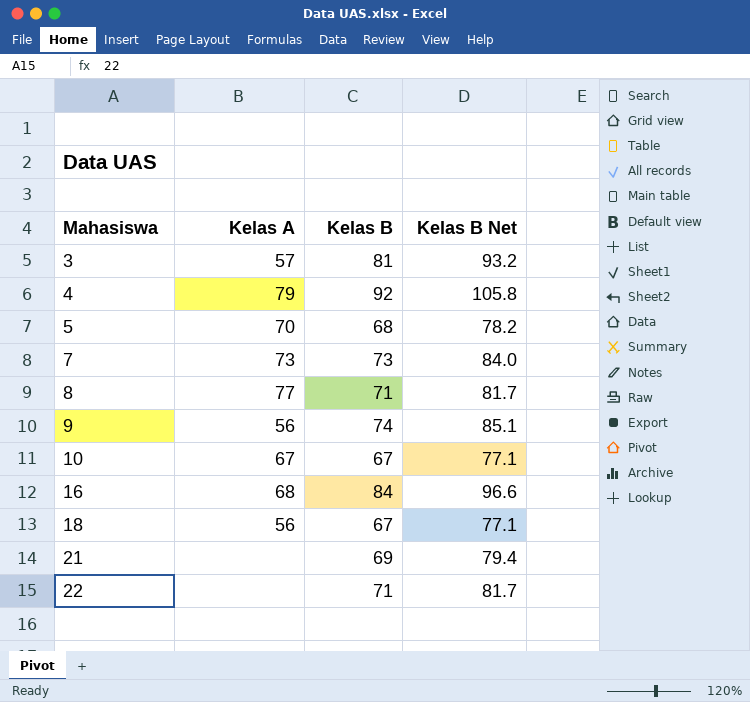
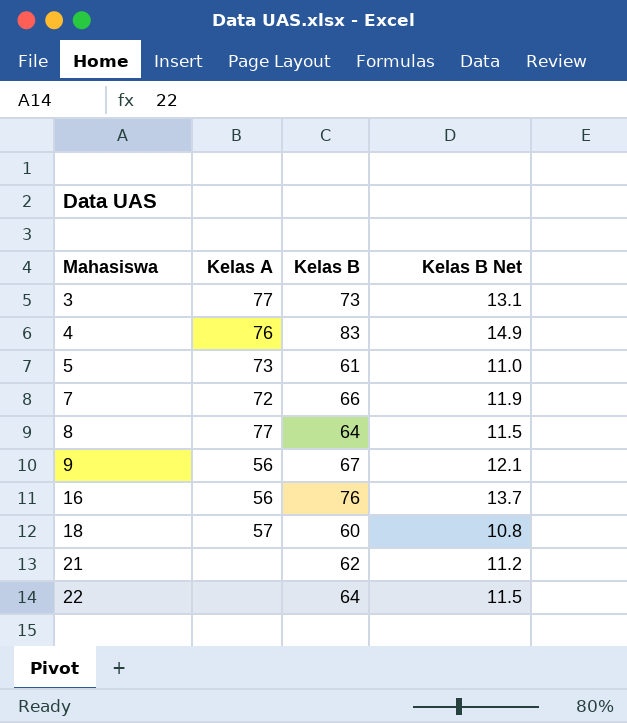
column Kelas B Net | formula: [Kelas B] * 1.15 -> [Kelas B] * 0.18
row 10: 67 | 67 | 77.1 -> none
3 | Kelas A: 57 -> 77
3 | Kelas B: 81 -> 73
4 | Kelas A: 79 -> 76
4 | Kelas B: 92 -> 83
5 | Kelas A: 70 -> 73
5 | Kelas B: 68 -> 61
7 | Kelas A: 73 -> 72
7 | Kelas B: 73 -> 66
8 | Kelas B: 71 -> 64
9 | Kelas B: 74 -> 67
16 | Kelas A: 68 -> 56
16 | Kelas B: 84 -> 76
18 | Kelas A: 56 -> 57
18 | Kelas B: 67 -> 60
21 | Kelas B: 69 -> 62
22 | Kelas B: 71 -> 64

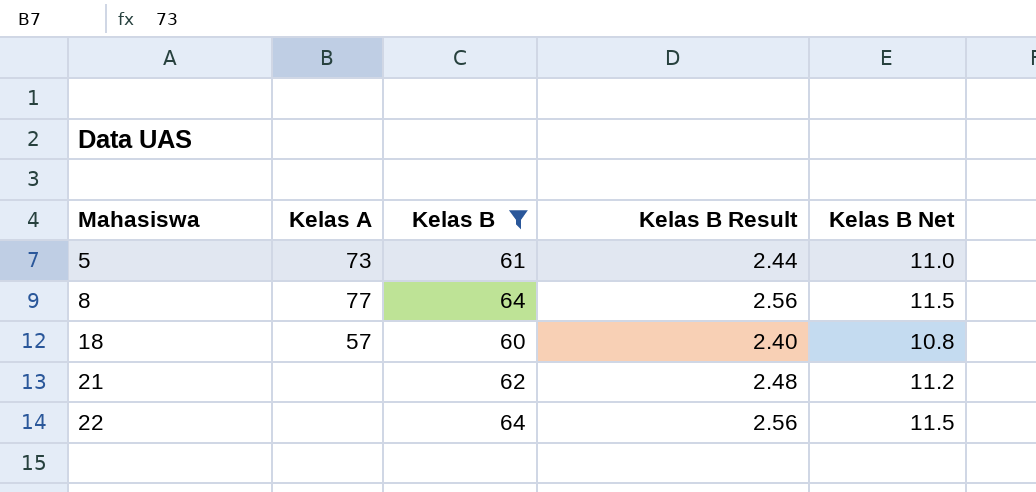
filter: none -> Kelas B <= 64
column Kelas B Result | formula: none -> [Kelas B] * 0.04

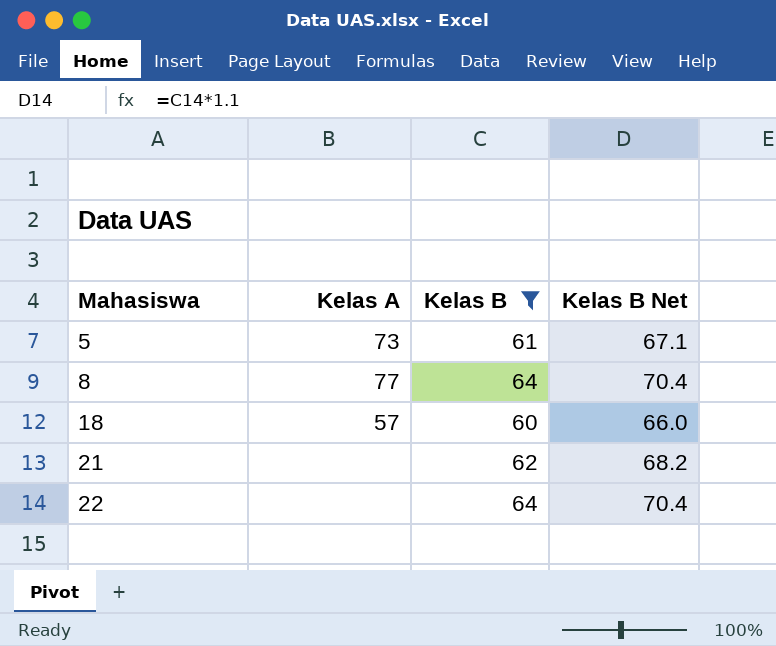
column Kelas B Result | formula: [Kelas B] * 0.04 -> none
column Kelas B Net | formula: [Kelas B] * 0.18 -> [Kelas B] * 1.1

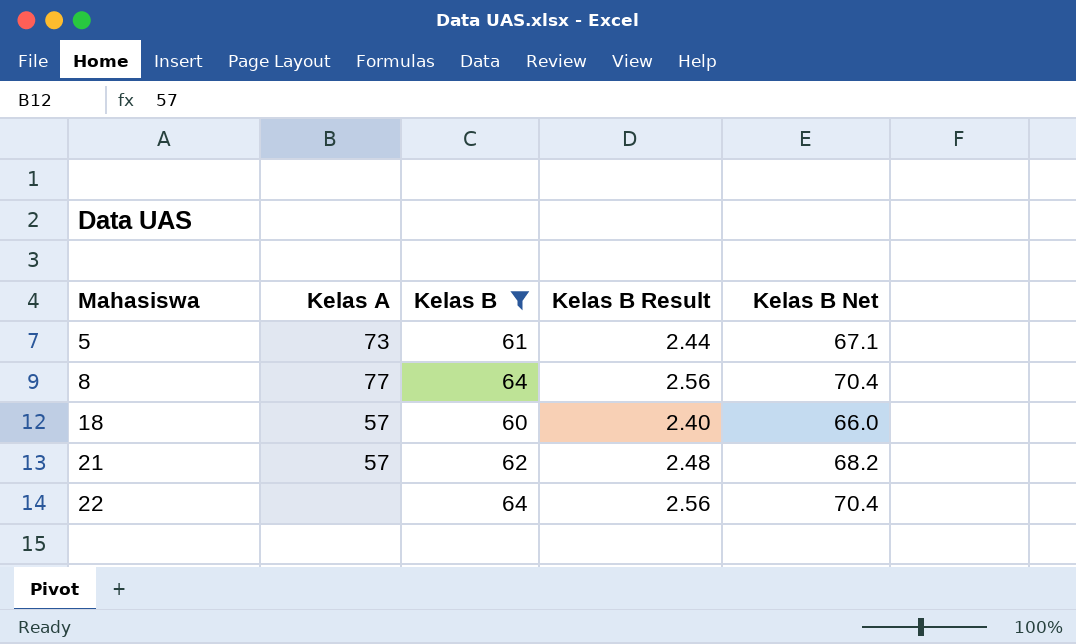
column Kelas B Result | formula: none -> [Kelas B] * 0.04
21 | Kelas A: none -> 57

